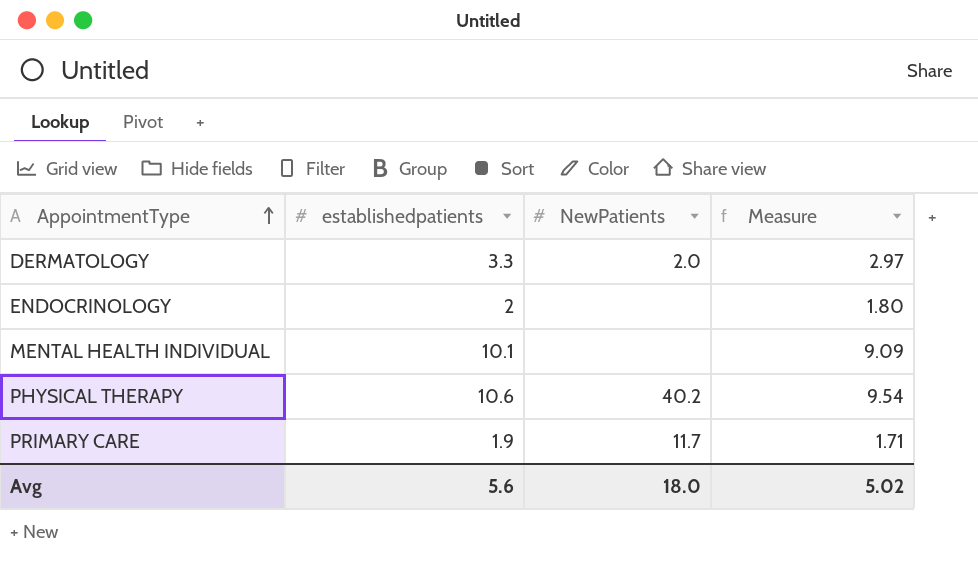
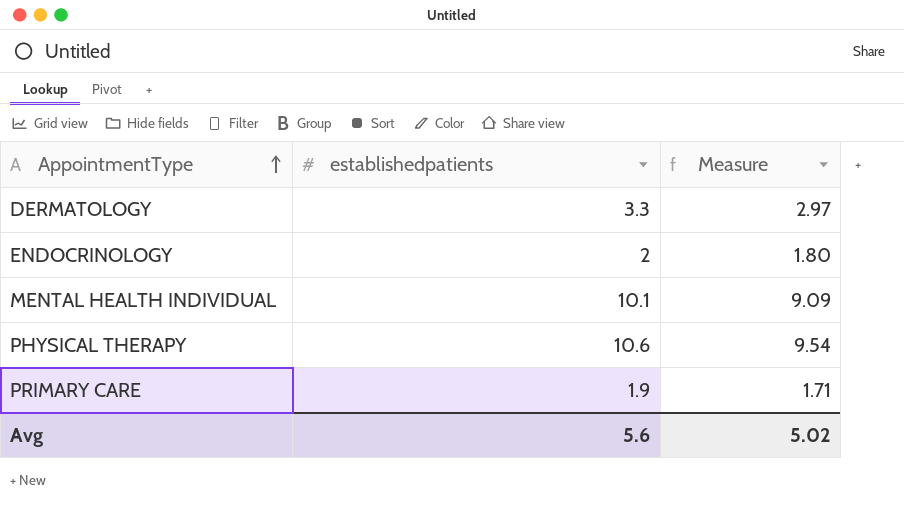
column NewPatients | position: 3 -> none

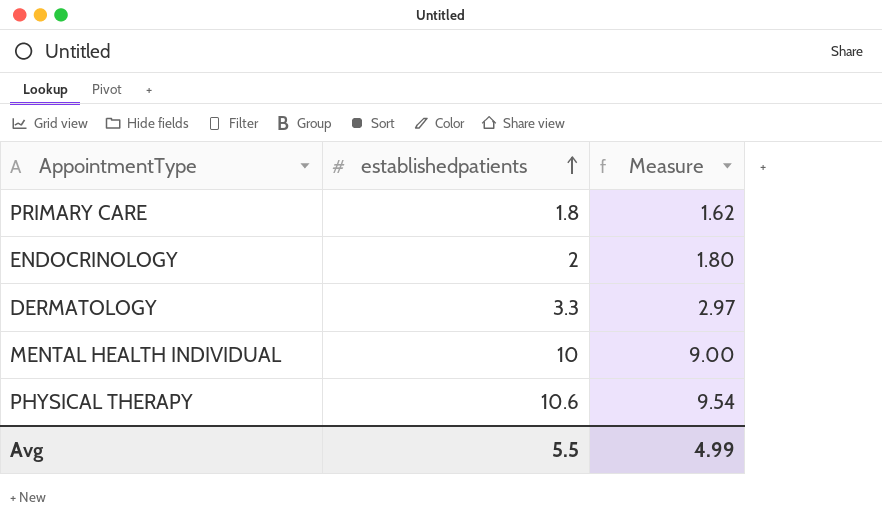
row order: AppointmentType ascending -> establishedpatients ascending
PRIMARY CARE | establishedpatients: 1.9 -> 1.8
PRIMARY CARE | Measure: 1.71 -> 1.62
MENTAL HEALTH INDIVIDUAL | establishedpatients: 10.1 -> 10
MENTAL HEALTH INDIVIDUAL | Measure: 9.09 -> 9.00
Avg | establishedpatients: 5.6 -> 5.5
Avg | Measure: 5.02 -> 4.99

